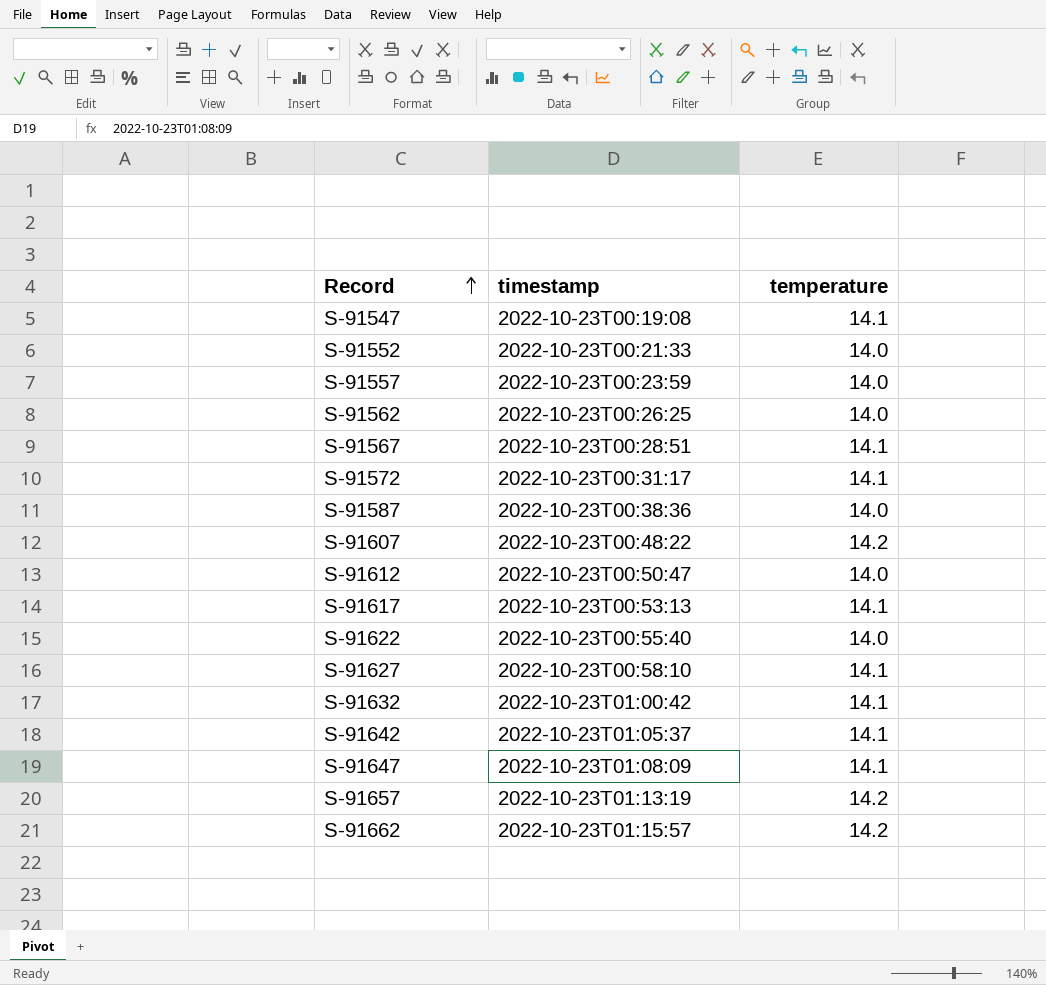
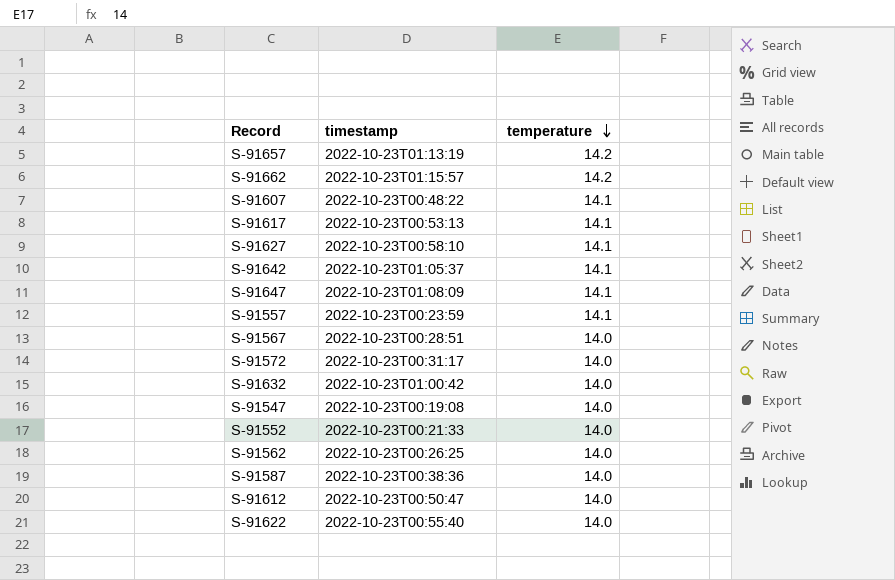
row order: Record ascending -> temperature descending
S-91607 | temperature: 14.2 -> 14.1
S-91557 | temperature: 14.0 -> 14.1
S-91567 | temperature: 14.1 -> 14.0
S-91572 | temperature: 14.1 -> 14.0
S-91632 | temperature: 14.1 -> 14.0
S-91547 | temperature: 14.1 -> 14.0

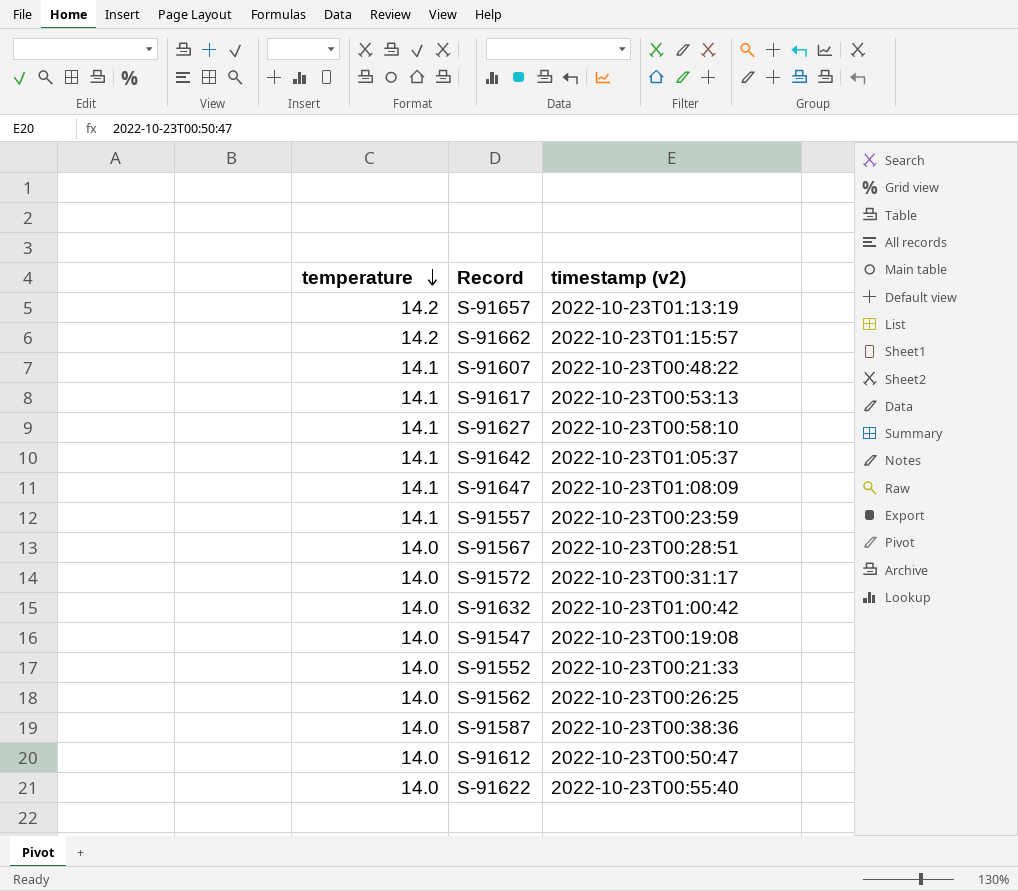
column temperature | position: 3 -> 1
column name: timestamp -> timestamp (v2)

